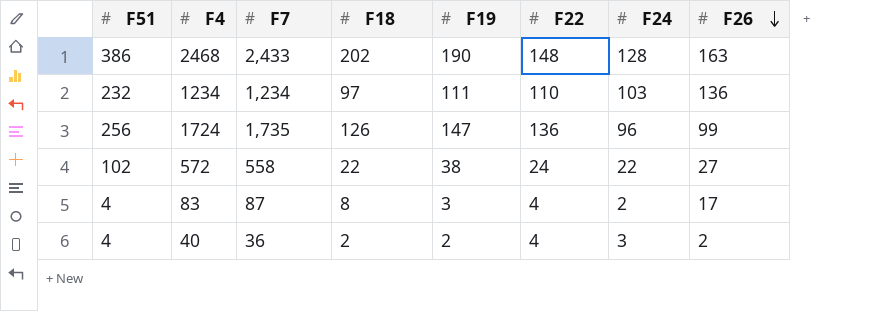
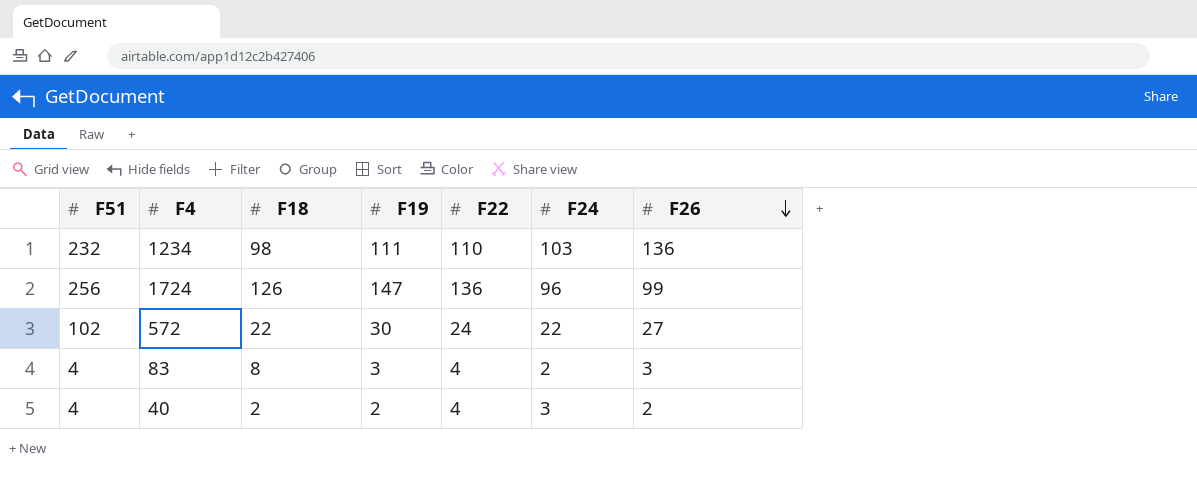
column F7 | position: 3 -> none
row 2468: 386 | 2,433 | 202 | 190 | 148 | 128 | 163 -> none
1234 | F18: 97 -> 98
572 | F19: 38 -> 30
83 | F26: 17 -> 3

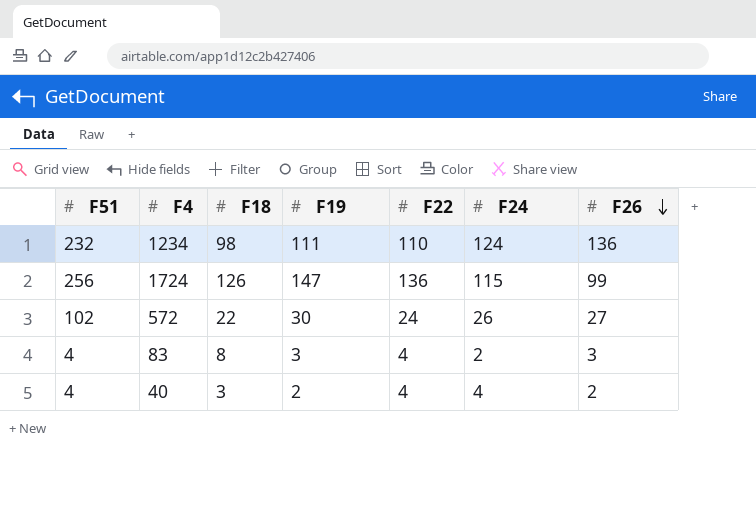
1234 | F24: 103 -> 124
1724 | F24: 96 -> 115
572 | F24: 22 -> 26
40 | F18: 2 -> 3
40 | F24: 3 -> 4

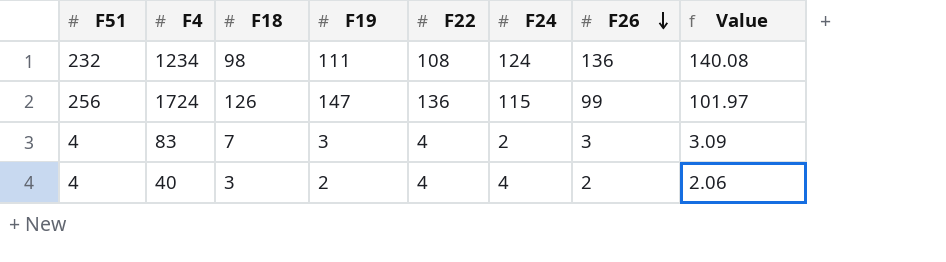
column Value | formula: none -> [F26] * 1.03
row 572: 102 | 22 | 30 | 24 | 26 | 27 -> none
1234 | F22: 110 -> 108
83 | F18: 8 -> 7

